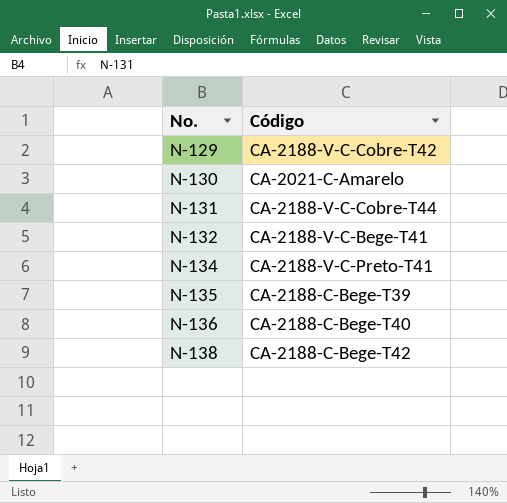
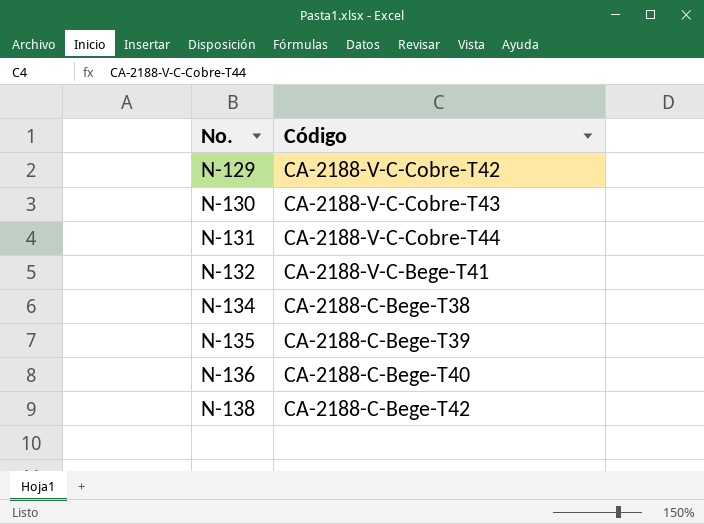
N-130 | Código: CA-2021-C-Amarelo -> CA-2188-V-C-Cobre-T43
N-134 | Código: CA-2188-V-C-Preto-T41 -> CA-2188-C-Bege-T38

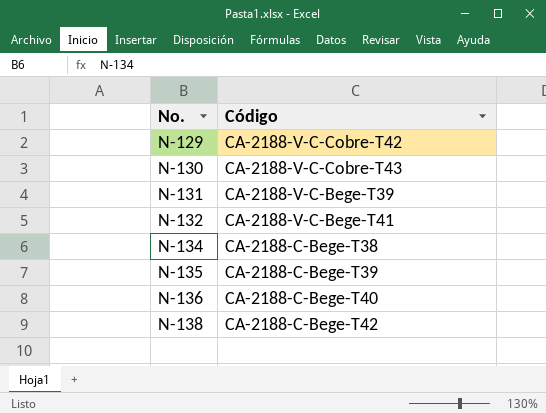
N-131 | Código: CA-2188-V-C-Cobre-T44 -> CA-2188-V-C-Bege-T39

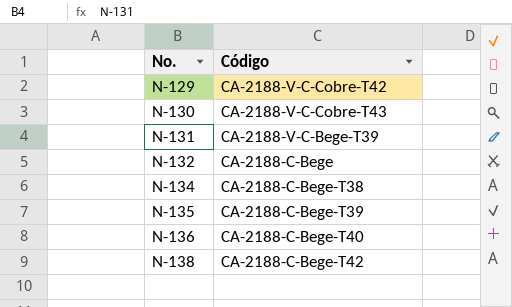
N-132 | Código: CA-2188-V-C-Bege-T41 -> CA-2188-C-Bege

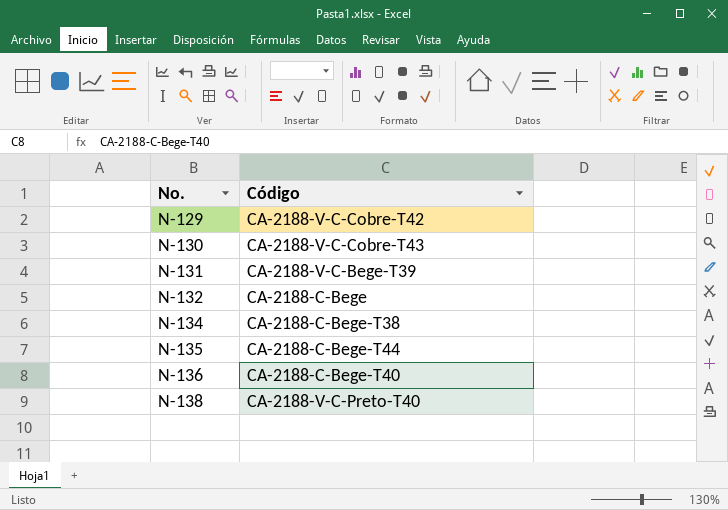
N-135 | Código: CA-2188-C-Bege-T39 -> CA-2188-C-Bege-T44
N-138 | Código: CA-2188-C-Bege-T42 -> CA-2188-V-C-Preto-T40

